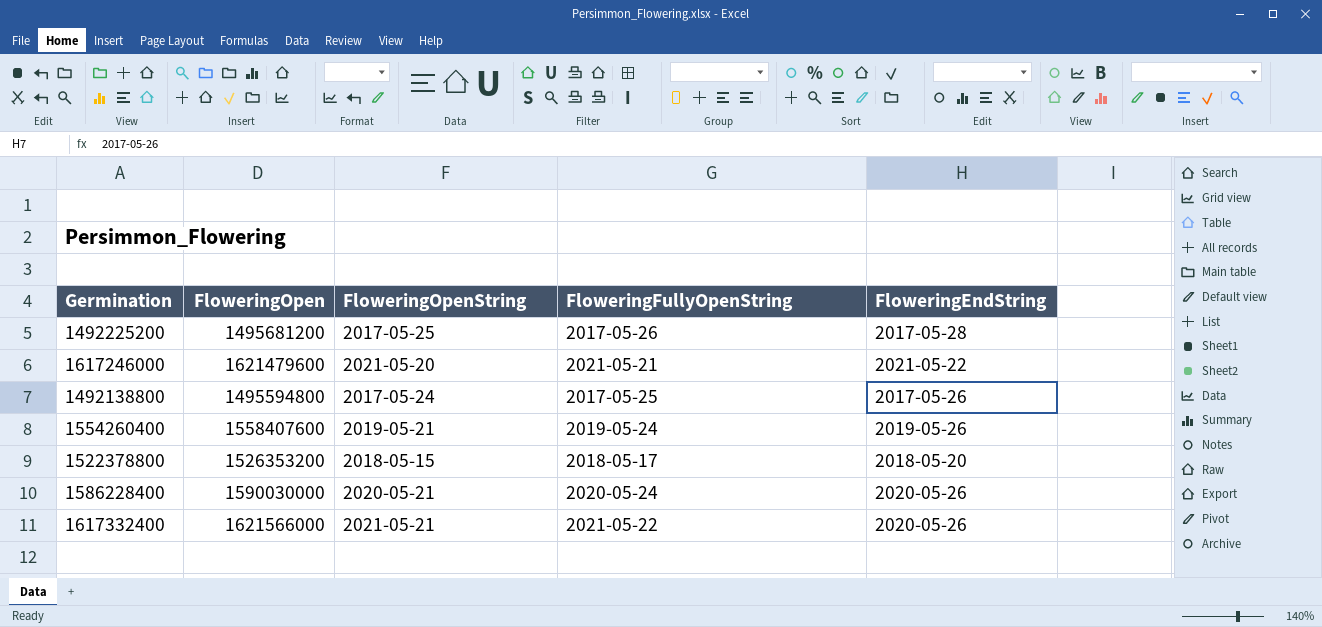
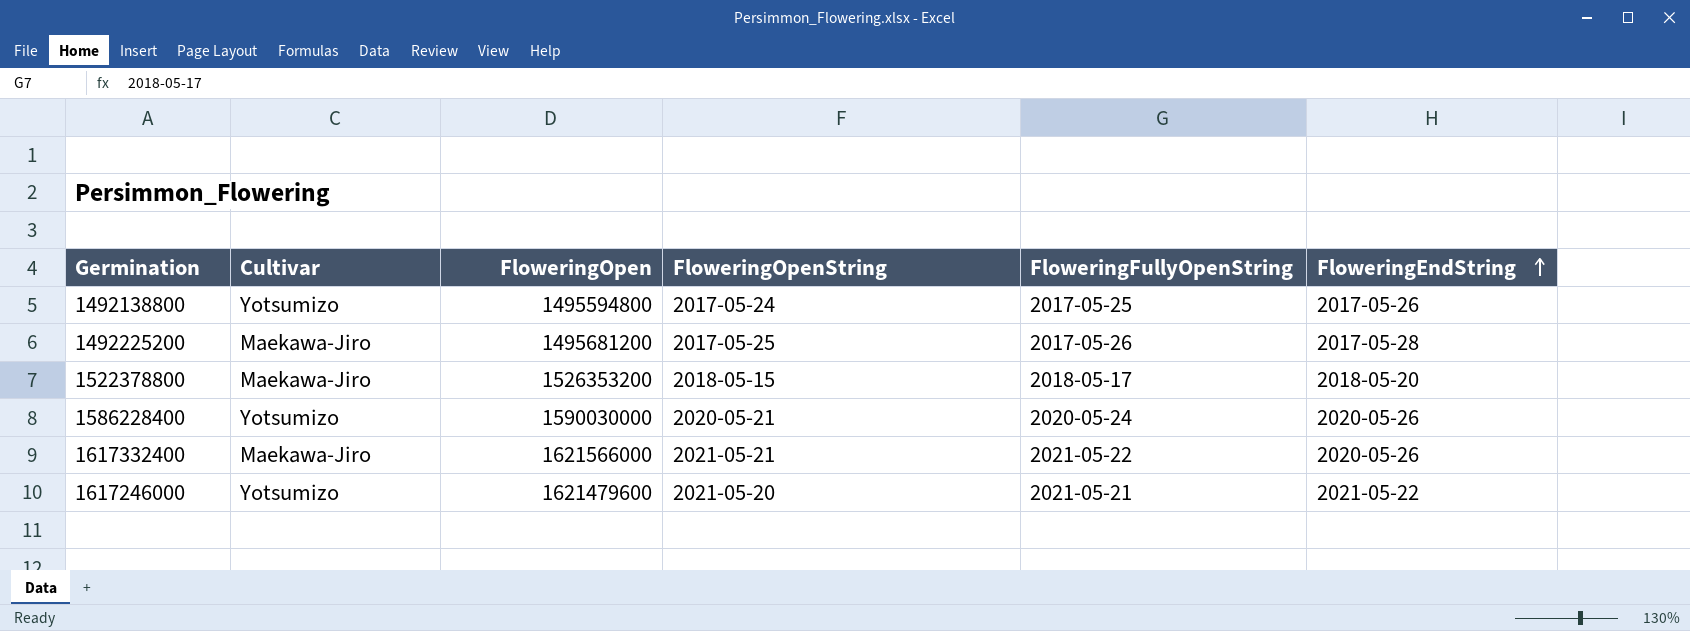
row order: none -> FloweringEndString ascending
column Cultivar | position: none -> 2
row 1554260400: 1558407600 | 2019-05-21 | 2019-05-24 | 2019-05-26 -> none

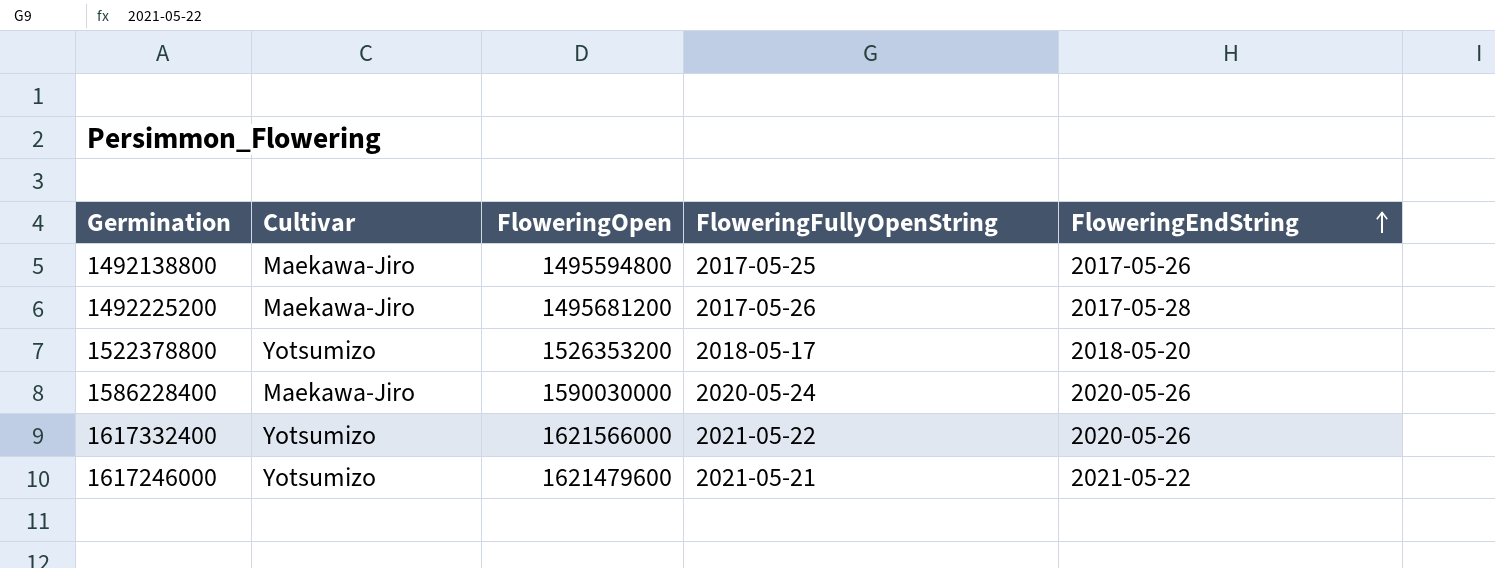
column FloweringOpenString | position: 4 -> none
1492138800 | Cultivar: Yotsumizo -> Maekawa-Jiro
1522378800 | Cultivar: Maekawa-Jiro -> Yotsumizo
1586228400 | Cultivar: Yotsumizo -> Maekawa-Jiro
1617332400 | Cultivar: Maekawa-Jiro -> Yotsumizo

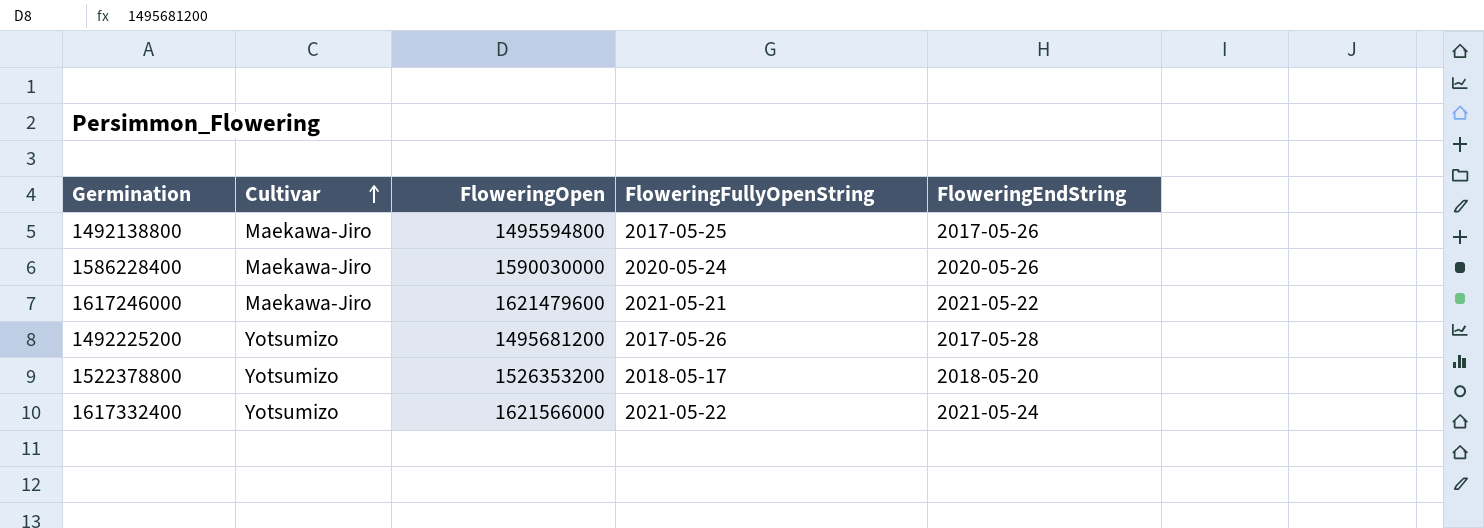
row order: FloweringEndString ascending -> Cultivar ascending
1617246000 | Cultivar: Yotsumizo -> Maekawa-Jiro
1492225200 | Cultivar: Maekawa-Jiro -> Yotsumizo
1617332400 | FloweringEndString: 2020-05-26 -> 2021-05-24

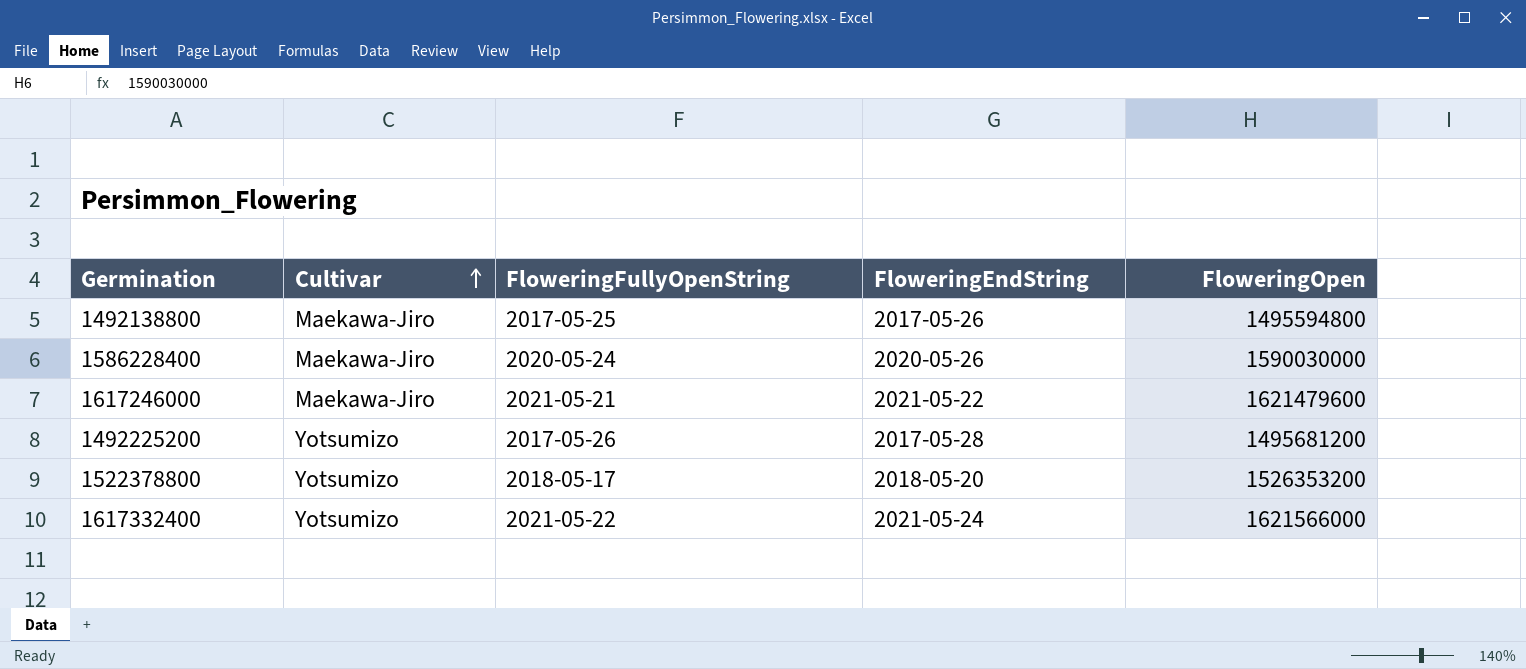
column FloweringOpen | position: 3 -> 5

